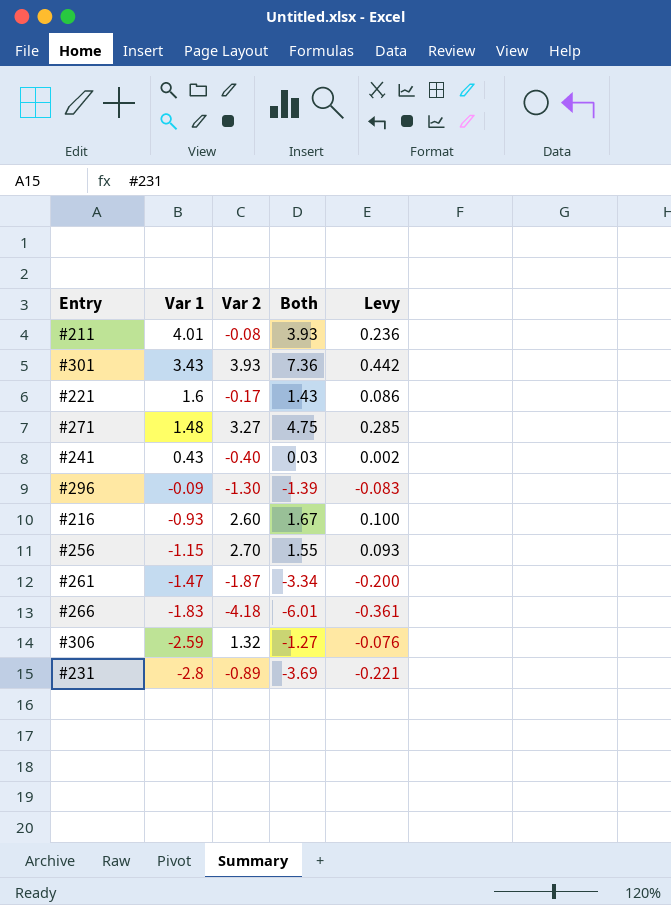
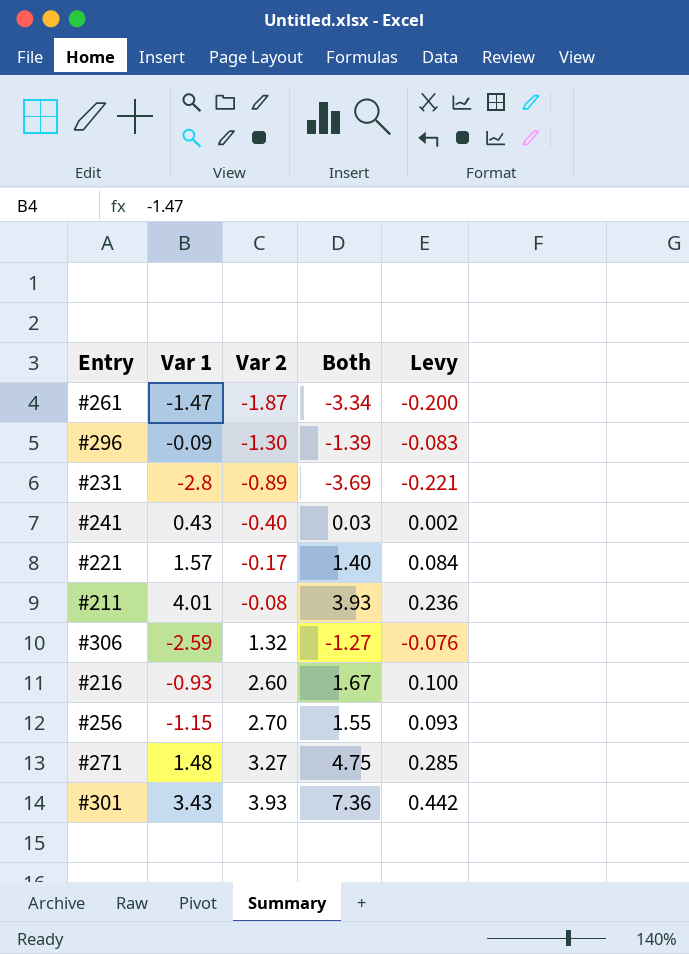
row order: Var 1 descending -> Var 2 ascending
row #266: -1.83 | -4.18 | -6.01 | -0.361 -> none
#221 | Var 1: 1.6 -> 1.57
#221 | Both: 1.43 -> 1.40
#221 | Levy: 0.086 -> 0.084

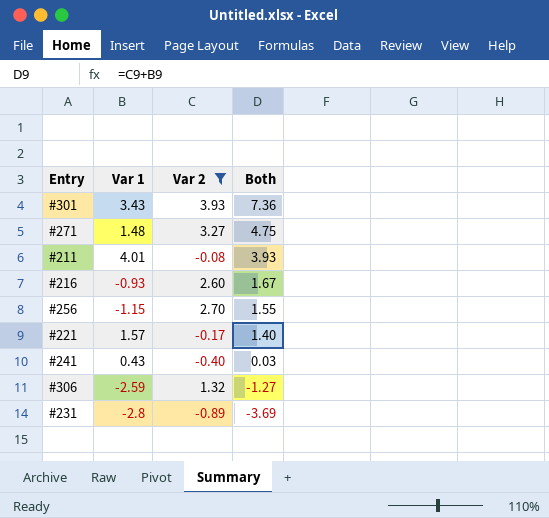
filter: none -> Var 2 >= -0.89
row order: Var 2 ascending -> Both descending
column Levy | formula: [Both] * 0.06 -> none

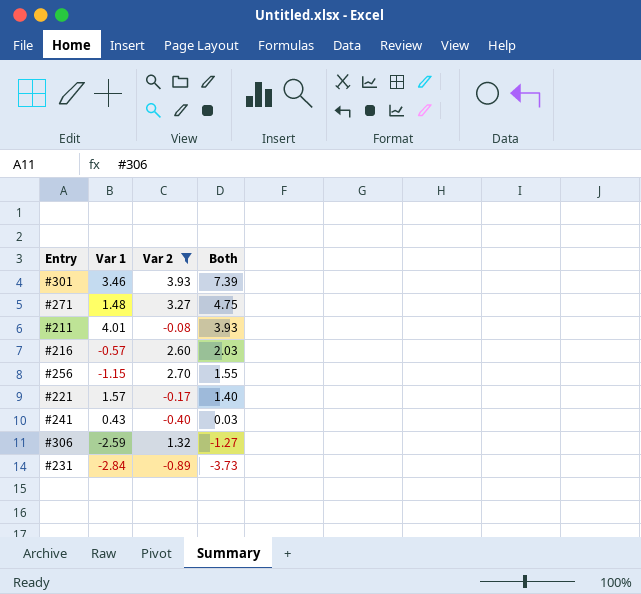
#301 | Var 1: 3.43 -> 3.46
#301 | Both: 7.36 -> 7.39
#216 | Var 1: -0.93 -> -0.57
#216 | Both: 1.67 -> 2.03
#231 | Var 1: -2.8 -> -2.84
#231 | Both: -3.69 -> -3.73

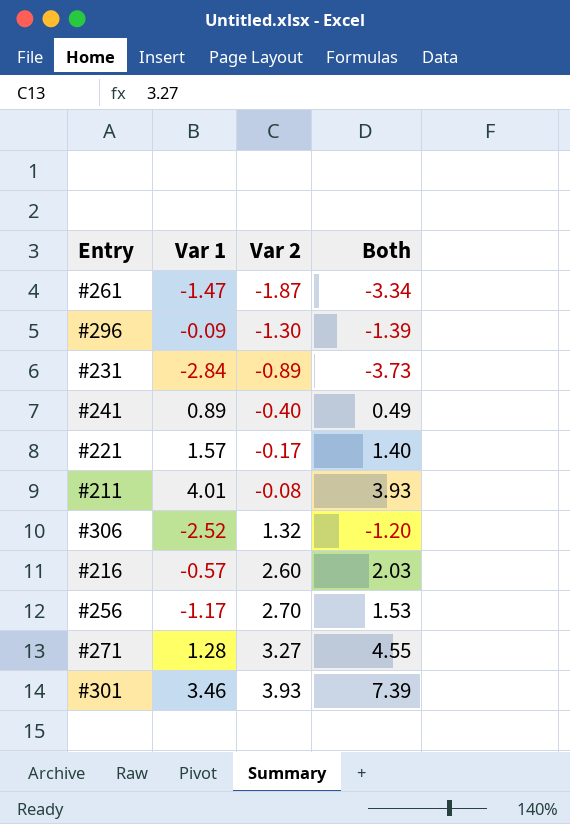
filter: Var 2 >= -0.89 -> none
row order: Both descending -> Var 2 ascending
#241 | Var 1: 0.43 -> 0.89
#241 | Both: 0.03 -> 0.49
#306 | Var 1: -2.59 -> -2.52
#306 | Both: -1.27 -> -1.20
#256 | Var 1: -1.15 -> -1.17
#256 | Both: 1.55 -> 1.53
#271 | Var 1: 1.48 -> 1.28
#271 | Both: 4.75 -> 4.55

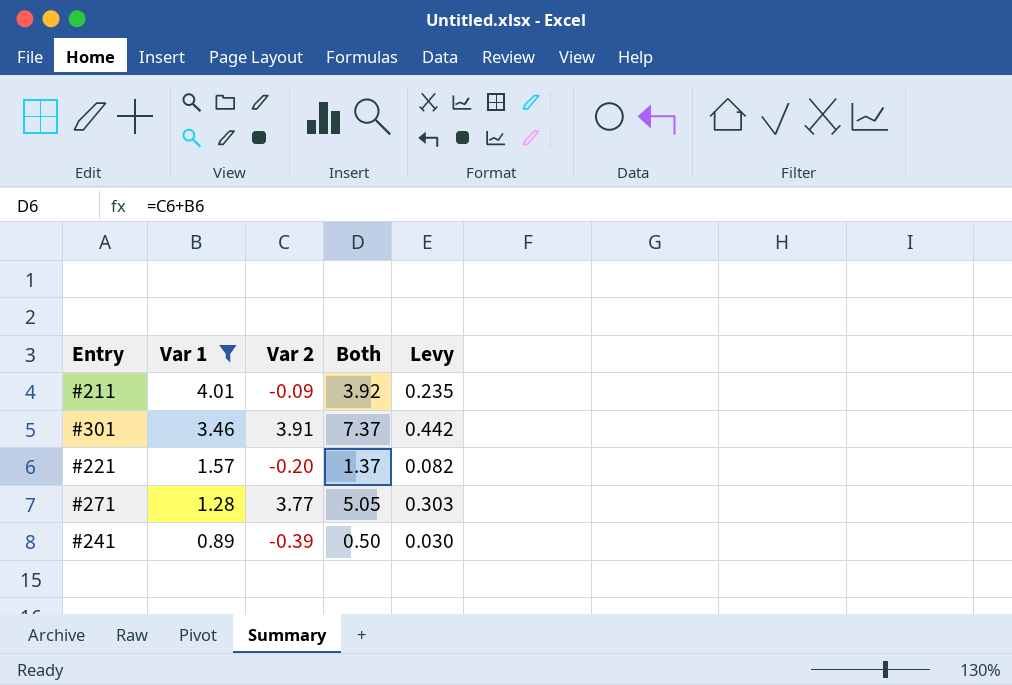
filter: none -> Var 1 >= 0.89
row order: Var 2 ascending -> Var 1 descending
column Levy | formula: none -> [Both] * 0.06
#211 | Var 2: -0.08 -> -0.09
#211 | Both: 3.93 -> 3.92
#301 | Var 2: 3.93 -> 3.91
#301 | Both: 7.39 -> 7.37
#221 | Var 2: -0.17 -> -0.20
#221 | Both: 1.40 -> 1.37
#271 | Var 2: 3.27 -> 3.77
#271 | Both: 4.55 -> 5.05
#241 | Var 2: -0.40 -> -0.39
#241 | Both: 0.49 -> 0.50

